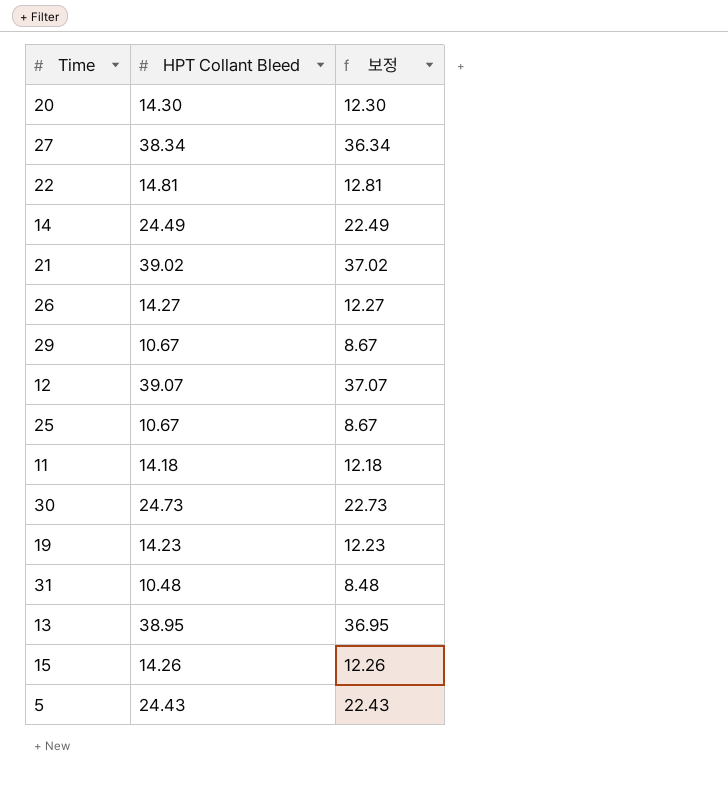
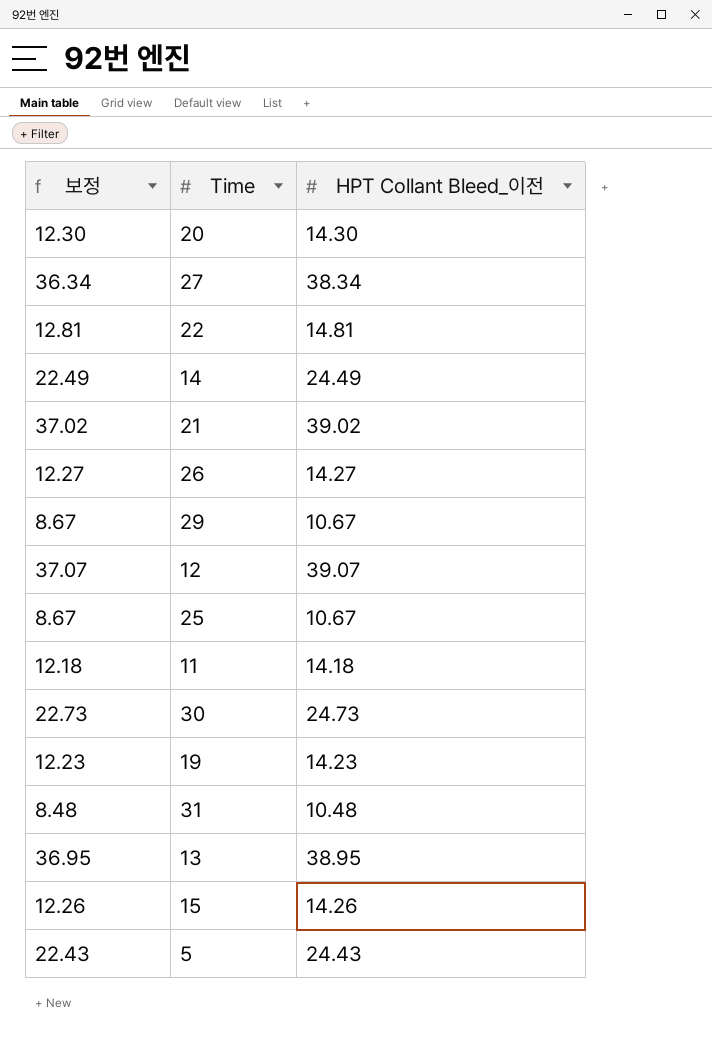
column 보정 | position: 3 -> 1
column name: HPT Collant Bleed -> HPT Collant Bleed_이전

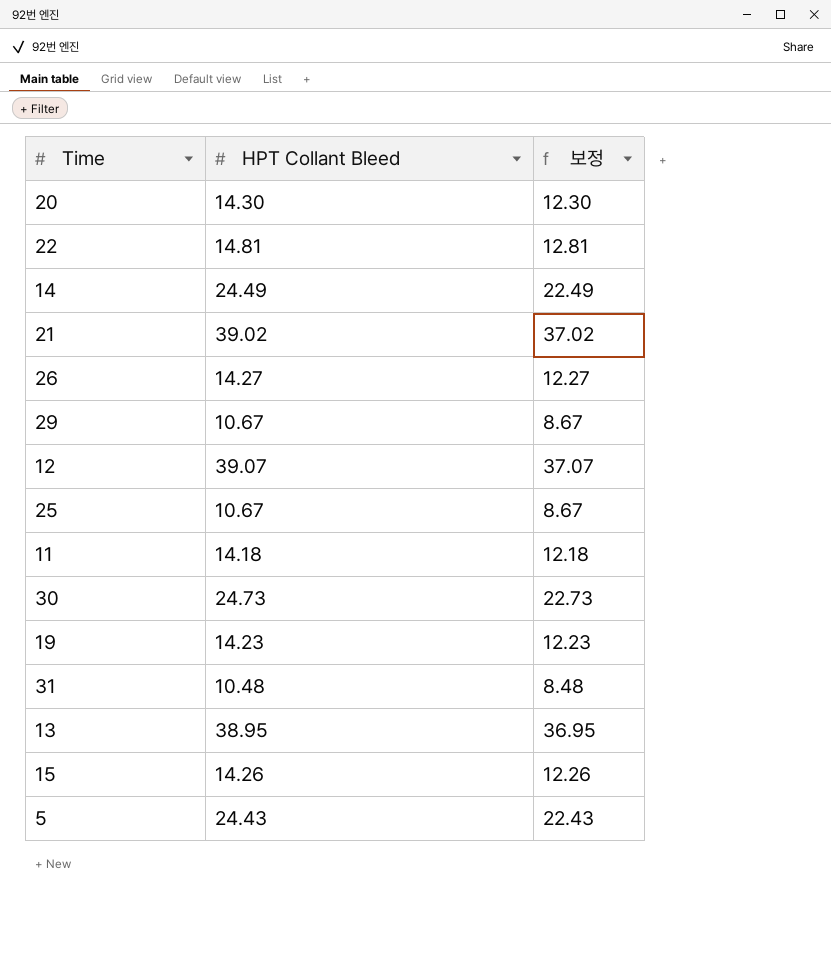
column name: HPT Collant Bleed_이전 -> HPT Collant Bleed
column 보정 | position: 1 -> 3
row 27: 36.34 | 38.34 -> none

